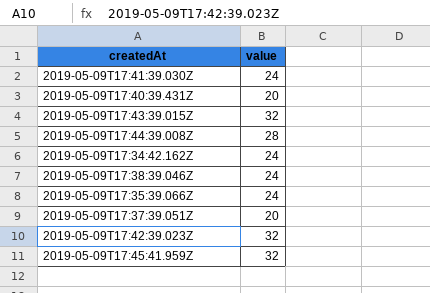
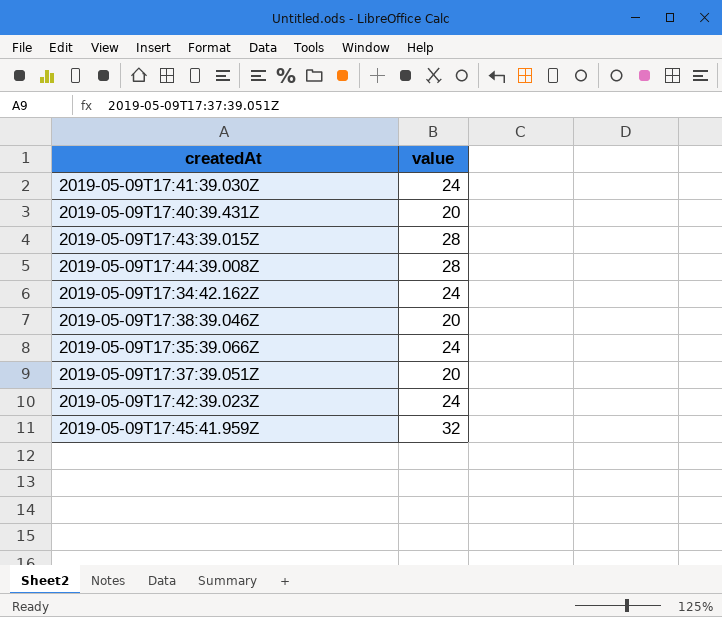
2019-05-09T17:43:39.015Z | value: 32 -> 28
2019-05-09T17:38:39.046Z | value: 24 -> 20
2019-05-09T17:42:39.023Z | value: 32 -> 24

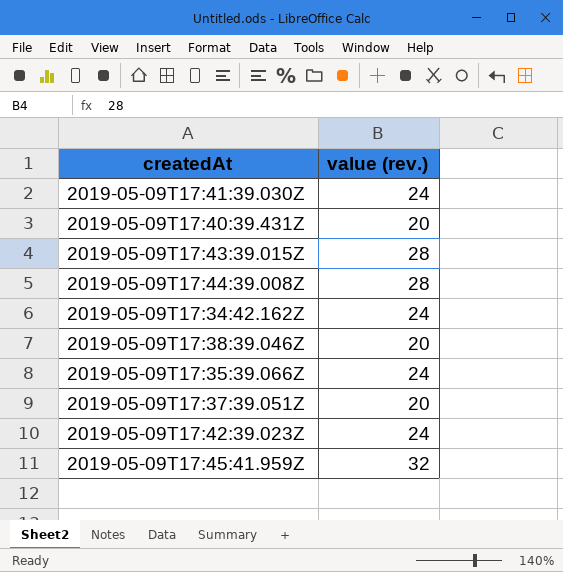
column name: value -> value (rev.)

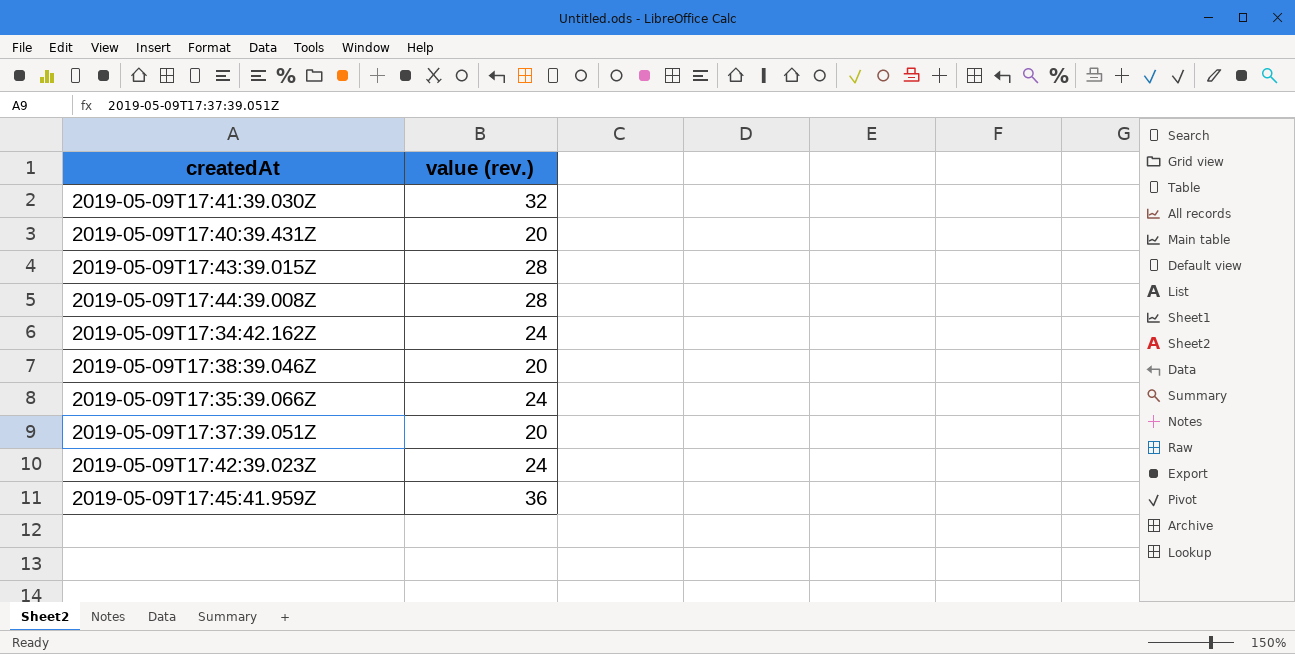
2019-05-09T17:41:39.030Z | value (rev.): 24 -> 32
2019-05-09T17:45:41.959Z | value (rev.): 32 -> 36

